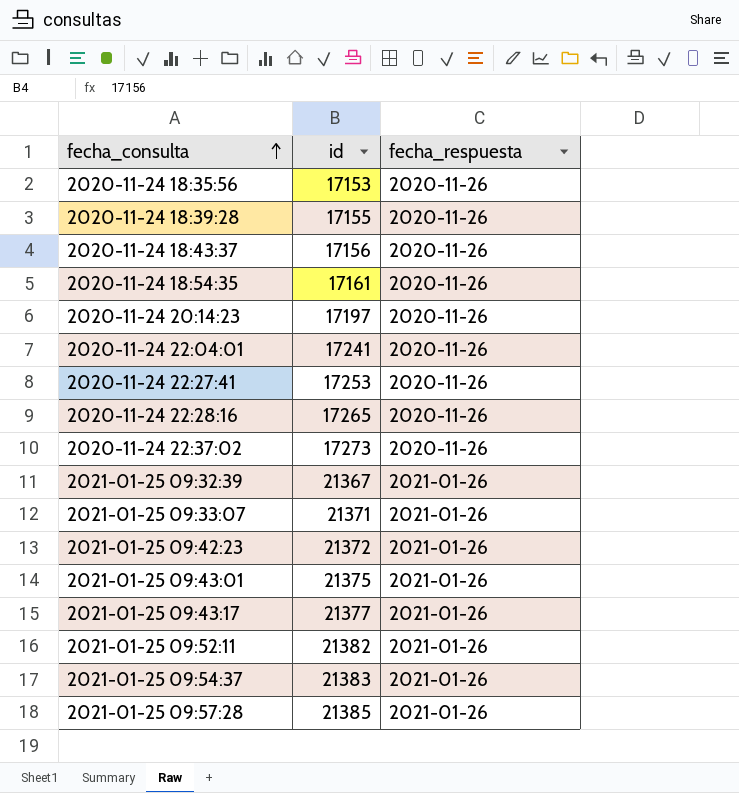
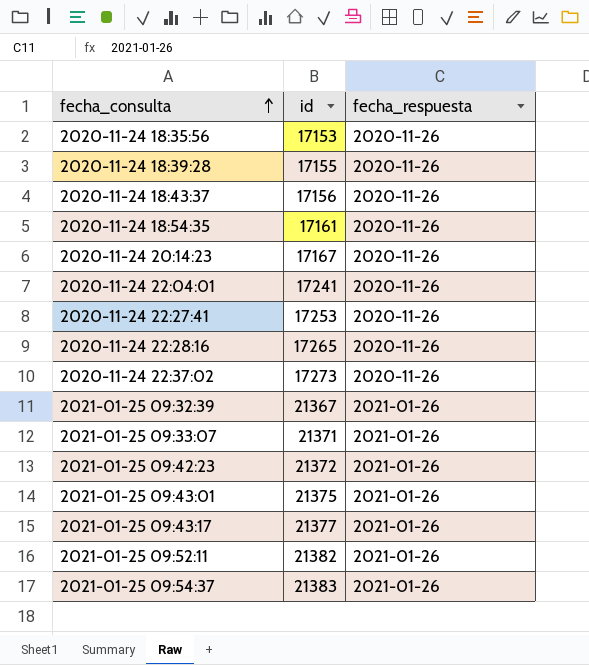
row 2021-01-25 09:57:28: 21385 | 2021-01-26 -> none
2020-11-24 20:14:23 | id: 17197 -> 17167

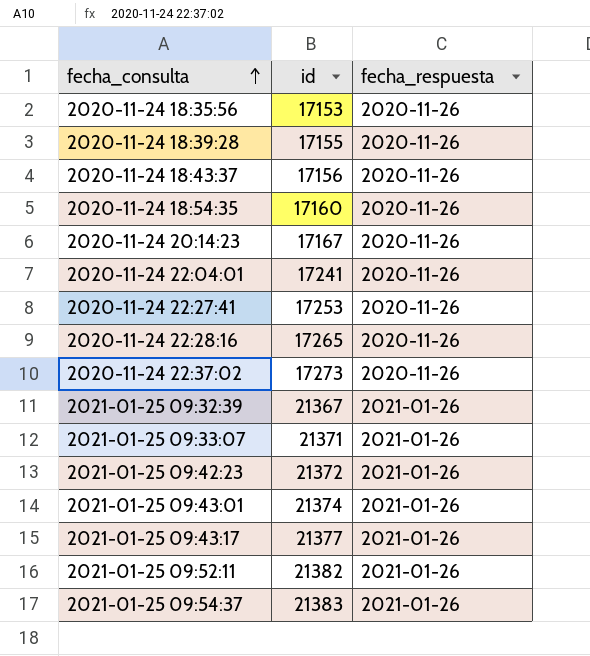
2020-11-24 18:54:35 | id: 17161 -> 17160
2021-01-25 09:43:01 | id: 21375 -> 21374

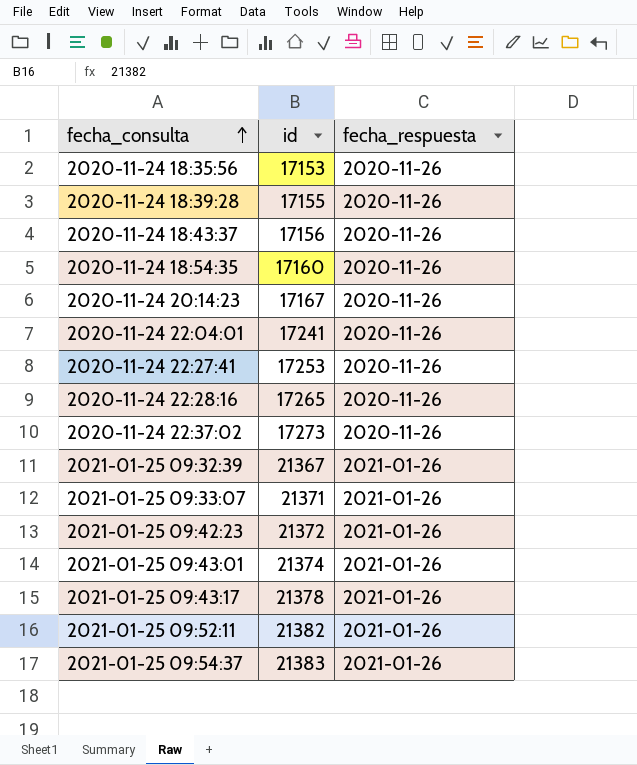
2021-01-25 09:43:17 | id: 21377 -> 21378

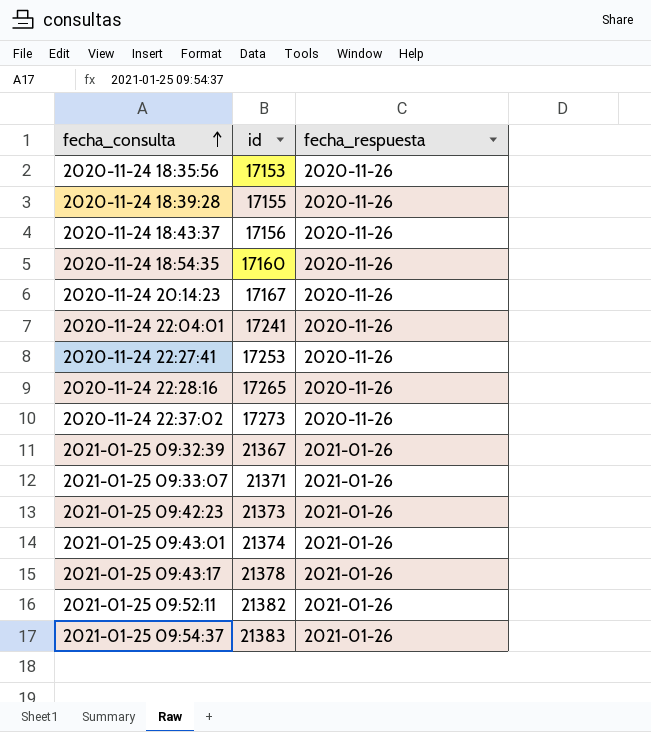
2021-01-25 09:42:23 | id: 21372 -> 21373

